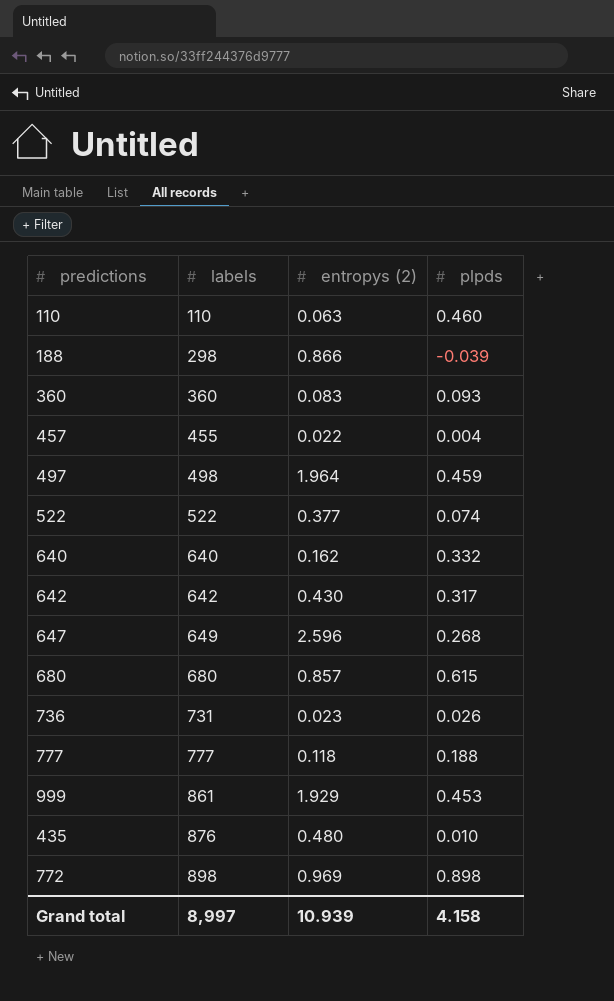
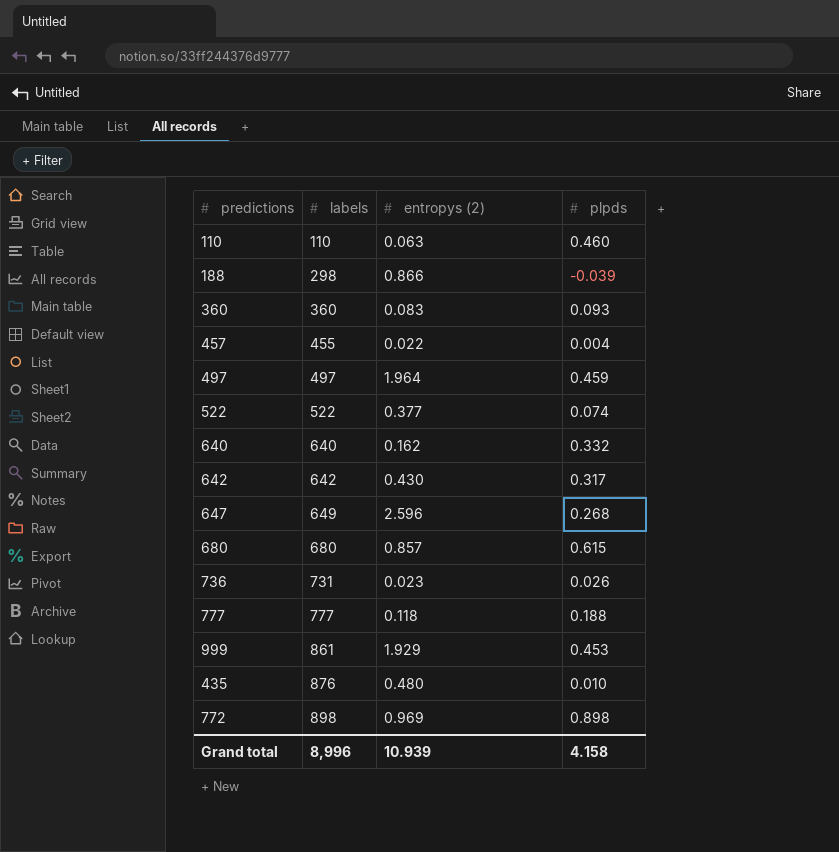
497 | labels: 498 -> 497
Grand total | labels: 8,997 -> 8,996

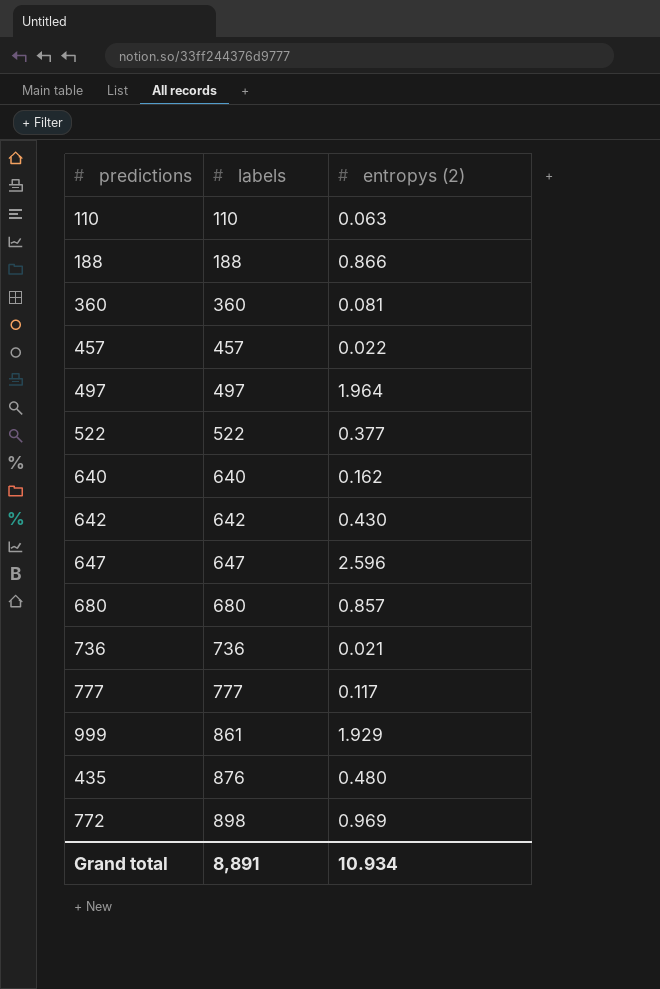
column plpds | position: 4 -> none
188 | labels: 298 -> 188
360 | entropys (2): 0.083 -> 0.081
457 | labels: 455 -> 457
647 | labels: 649 -> 647
736 | labels: 731 -> 736
736 | entropys (2): 0.023 -> 0.021
777 | entropys (2): 0.118 -> 0.117
Grand total | labels: 8,996 -> 8,891
Grand total | entropys (2): 10.939 -> 10.934

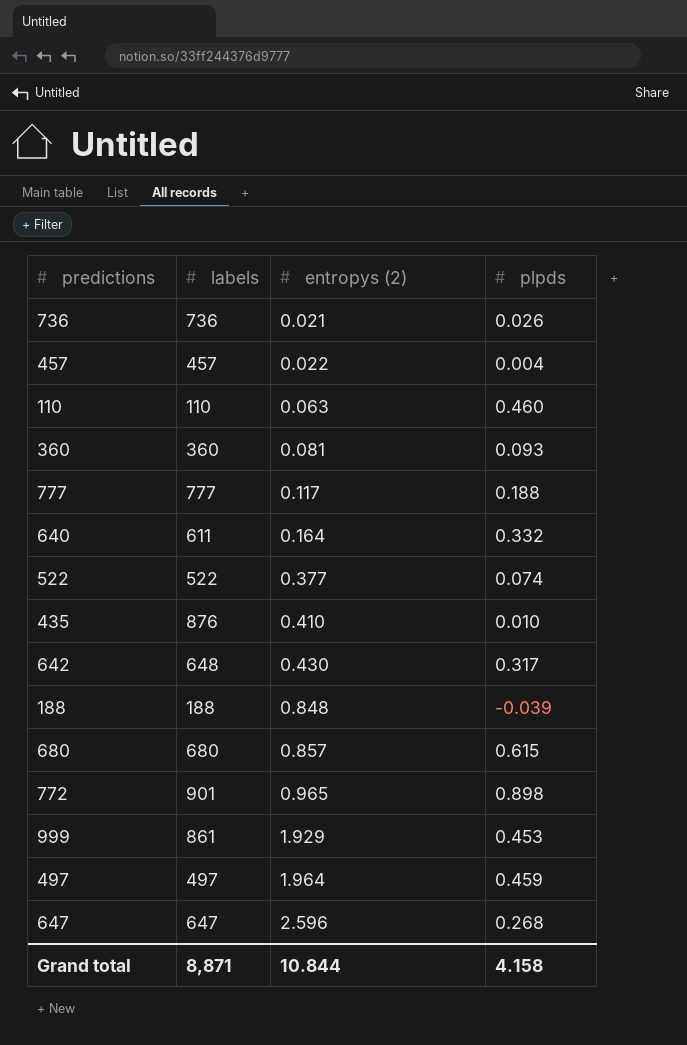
row order: labels ascending -> entropys (2) ascending
column plpds | position: none -> 4
640 | labels: 640 -> 611
640 | entropys (2): 0.162 -> 0.164
435 | entropys (2): 0.480 -> 0.410
642 | labels: 642 -> 648
188 | entropys (2): 0.866 -> 0.848
772 | labels: 898 -> 901
772 | entropys (2): 0.969 -> 0.965
Grand total | labels: 8,891 -> 8,871
Grand total | entropys (2): 10.934 -> 10.844

